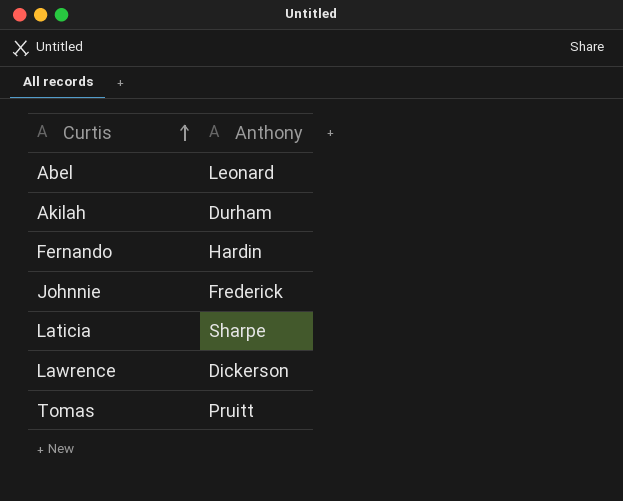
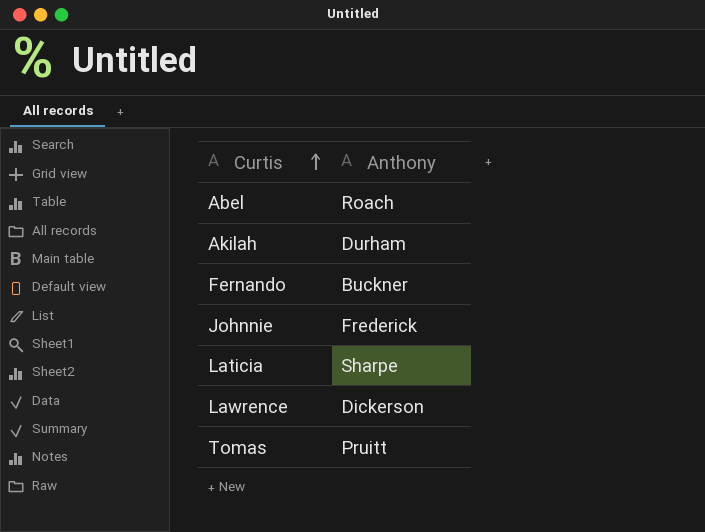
Abel | Anthony: Leonard -> Roach
Fernando | Anthony: Hardin -> Buckner

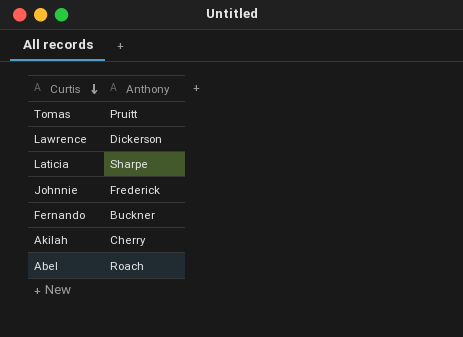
row order: Curtis ascending -> Curtis descending
Akilah | Anthony: Durham -> Cherry

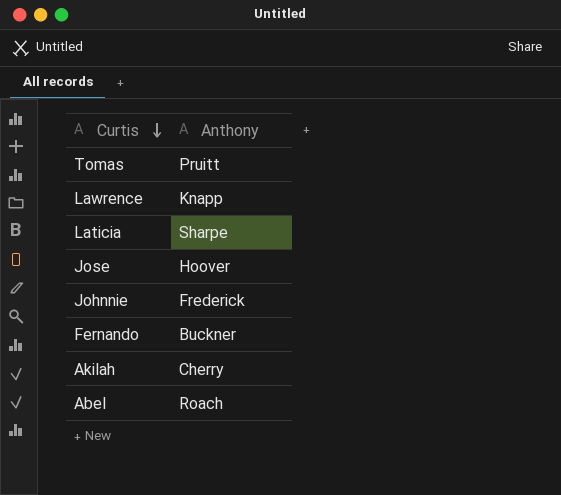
Lawrence | Anthony: Dickerson -> Knapp
row Jose: none -> Hoover

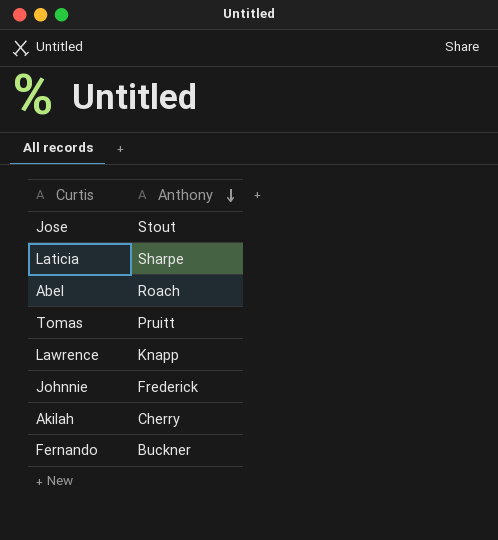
row order: Curtis descending -> Anthony descending
Jose | Anthony: Hoover -> Stout

